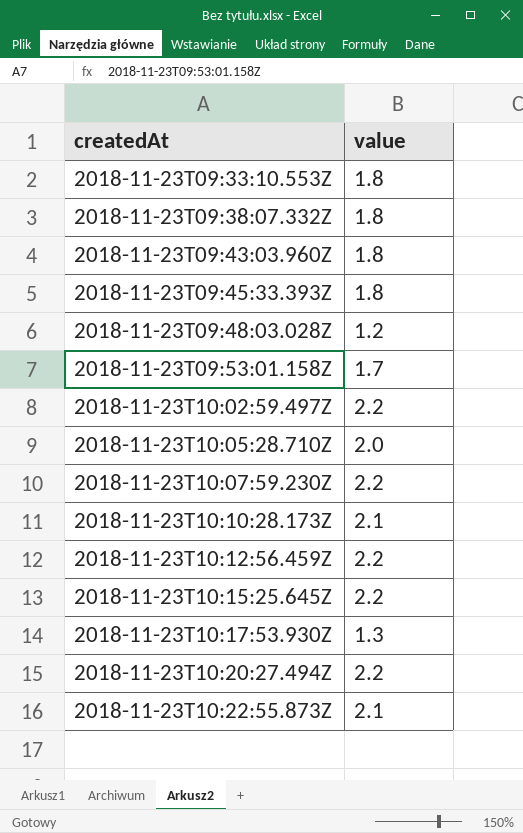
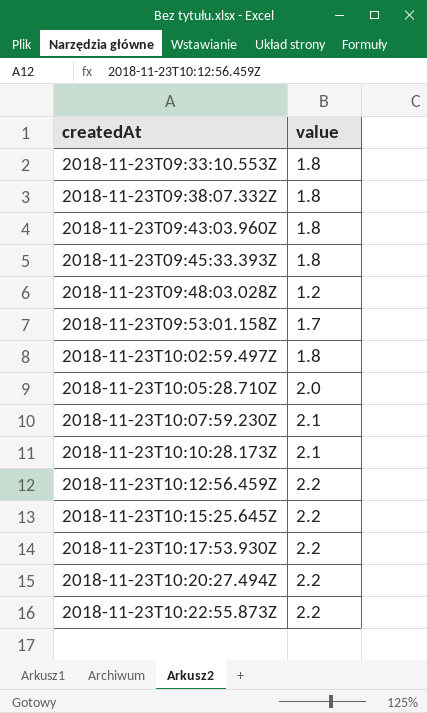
2018-11-23T10:02:59.497Z | value: 2.2 -> 1.8
2018-11-23T10:07:59.230Z | value: 2.2 -> 2.1
2018-11-23T10:17:53.930Z | value: 1.3 -> 2.2
2018-11-23T10:22:55.873Z | value: 2.1 -> 2.2

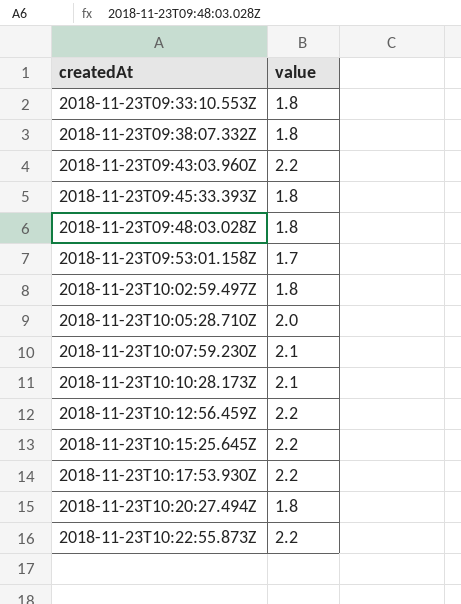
2018-11-23T09:43:03.960Z | value: 1.8 -> 2.2
2018-11-23T09:48:03.028Z | value: 1.2 -> 1.8
2018-11-23T10:20:27.494Z | value: 2.2 -> 1.8

